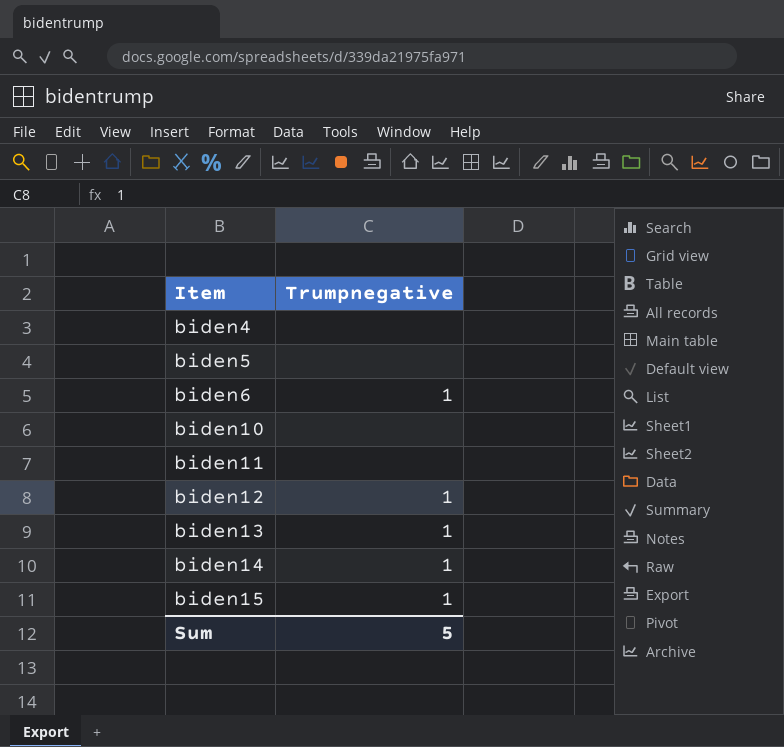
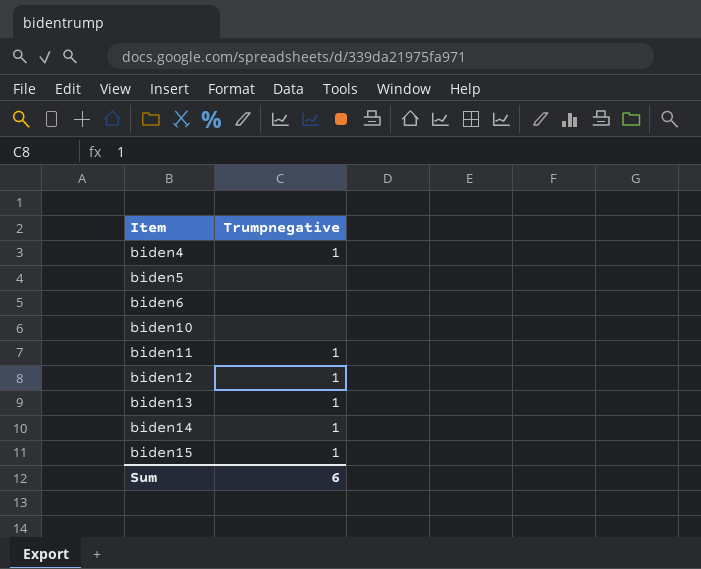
biden4 | Trumpnegative: none -> 1
biden6 | Trumpnegative: 1 -> none
biden11 | Trumpnegative: none -> 1
Sum | Trumpnegative: 5 -> 6

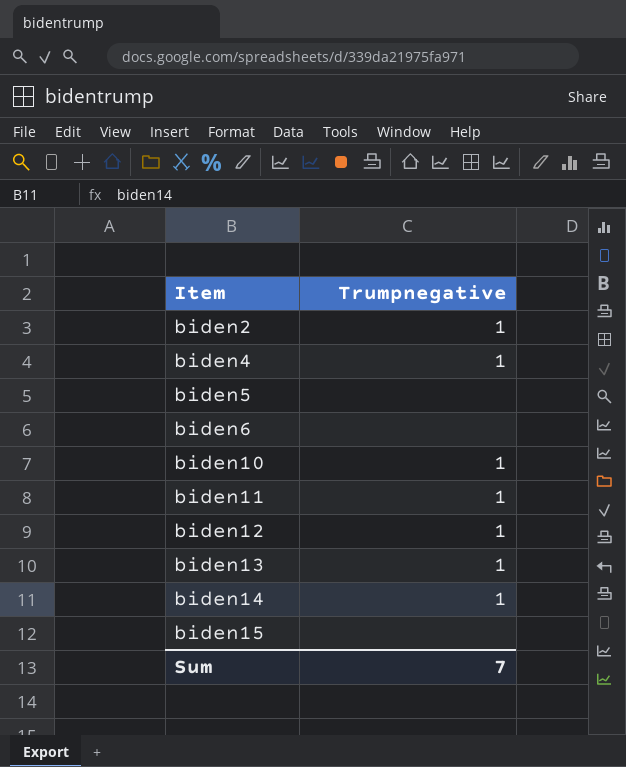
row biden2: none -> 1
biden10 | Trumpnegative: none -> 1
biden15 | Trumpnegative: 1 -> none
Sum | Trumpnegative: 6 -> 7

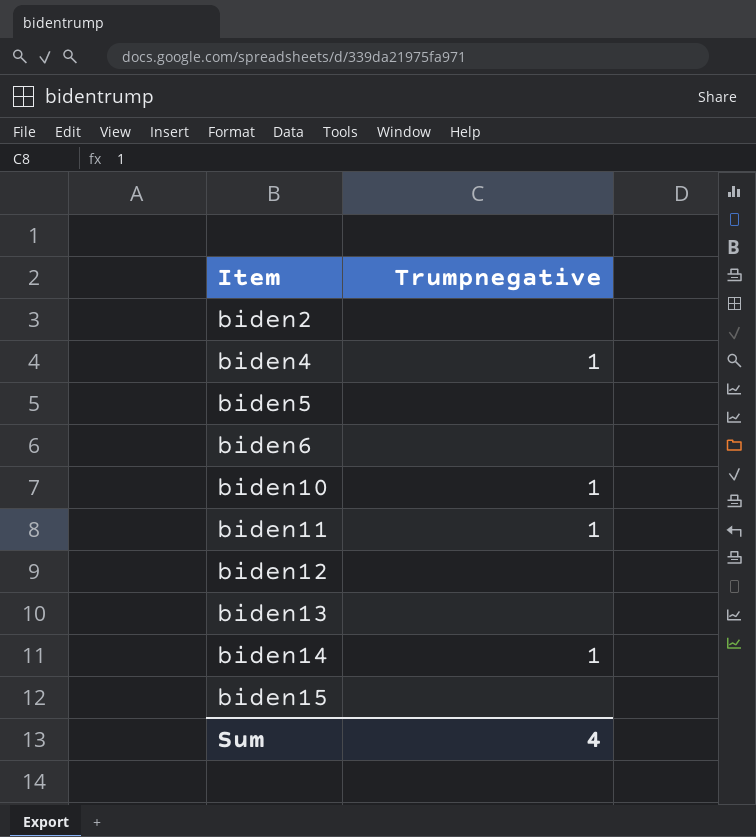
biden2 | Trumpnegative: 1 -> none
biden12 | Trumpnegative: 1 -> none
biden13 | Trumpnegative: 1 -> none
Sum | Trumpnegative: 7 -> 4

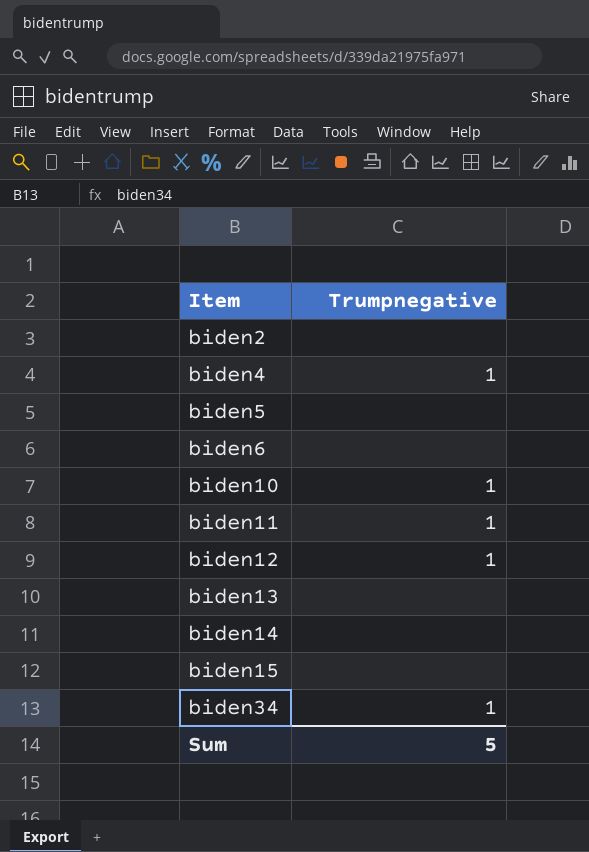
biden12 | Trumpnegative: none -> 1
biden14 | Trumpnegative: 1 -> none
row biden34: none -> 1
Sum | Trumpnegative: 4 -> 5

